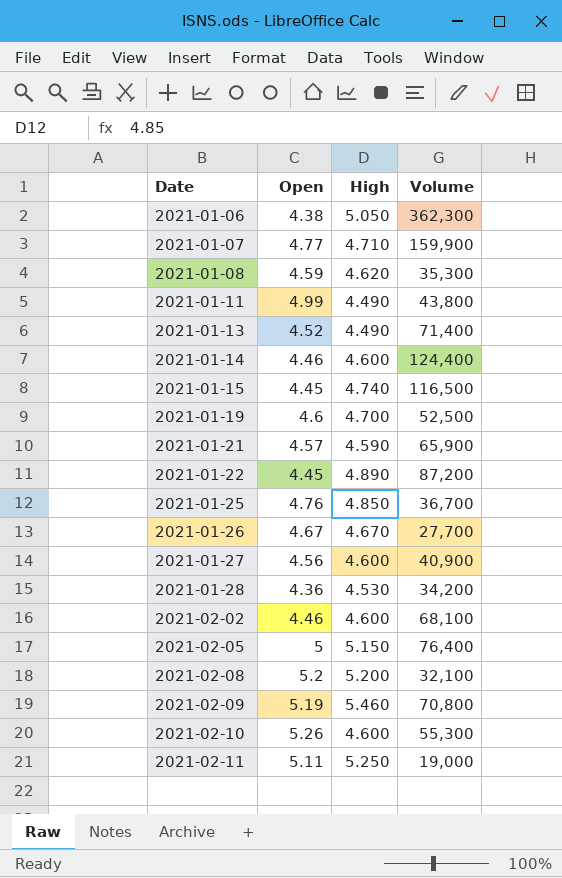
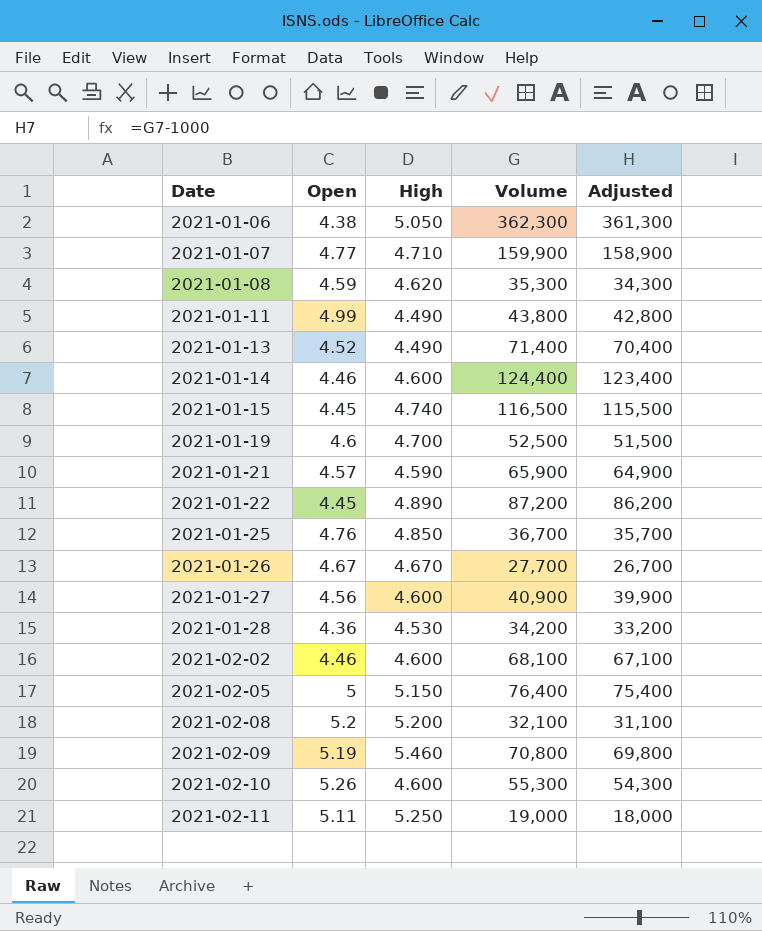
column Adjusted | formula: none -> [Volume] - 1000

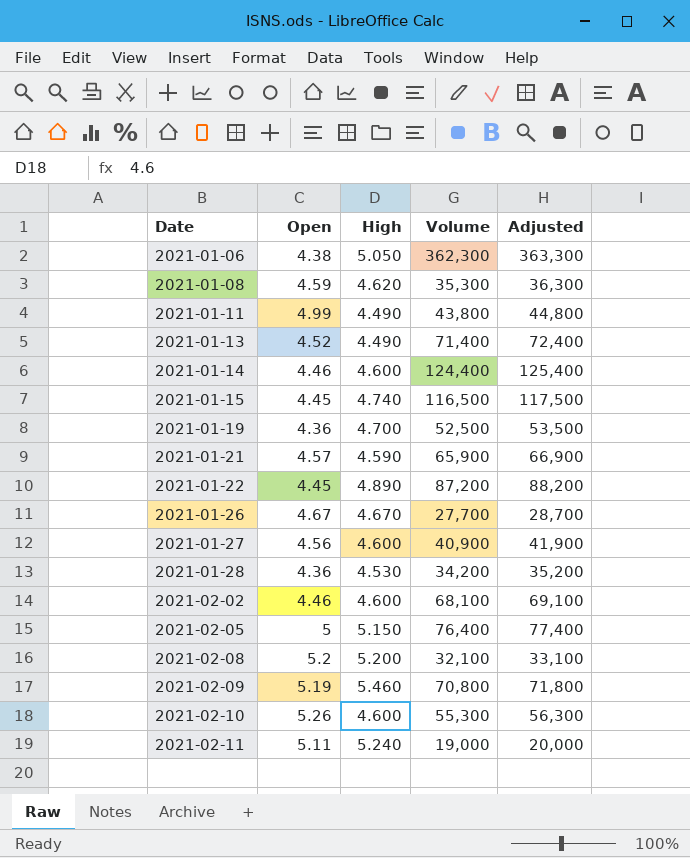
column Adjusted | formula: [Volume] - 1000 -> [Volume] + 1000
row 2021-01-07: 4.77 | 4.710 | 159,900 | 158,900 -> none
row 2021-01-25: 4.76 | 4.850 | 36,700 | 35,700 -> none
2021-01-19 | Open: 4.6 -> 4.36
2021-02-11 | High: 5.250 -> 5.240

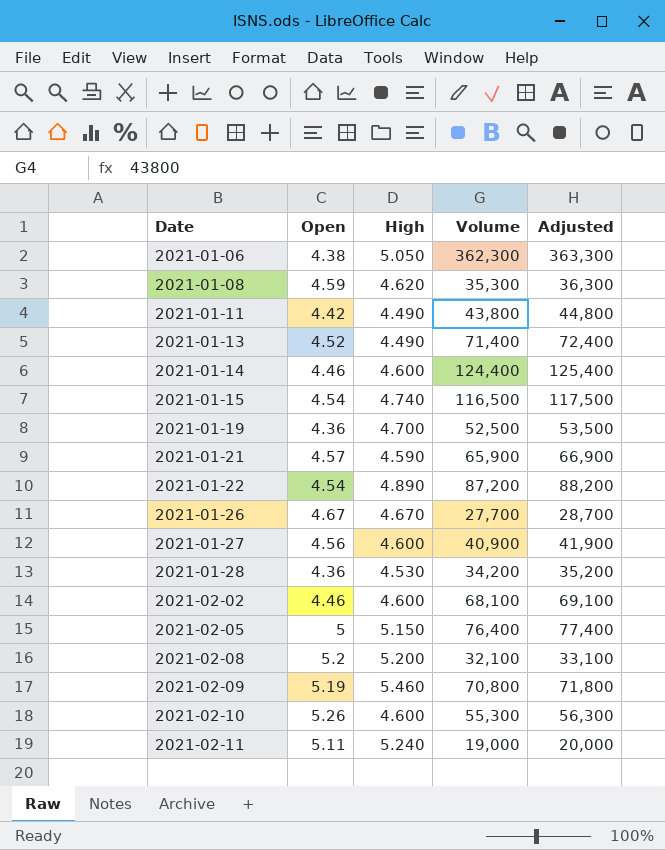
2021-01-11 | Open: 4.99 -> 4.42
2021-01-15 | Open: 4.45 -> 4.54
2021-01-22 | Open: 4.45 -> 4.54

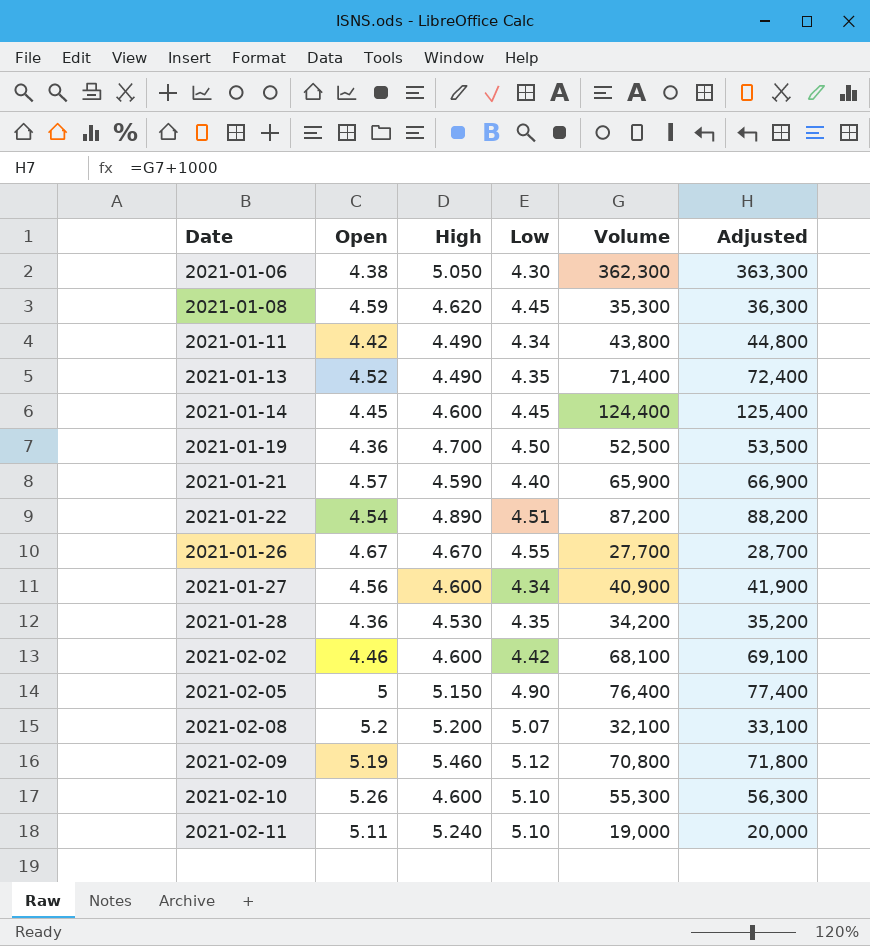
column Low | position: none -> 4
row 2021-01-15: 4.54 | 4.740 | 116,500 | 117,500 -> none
2021-01-14 | Open: 4.46 -> 4.45

